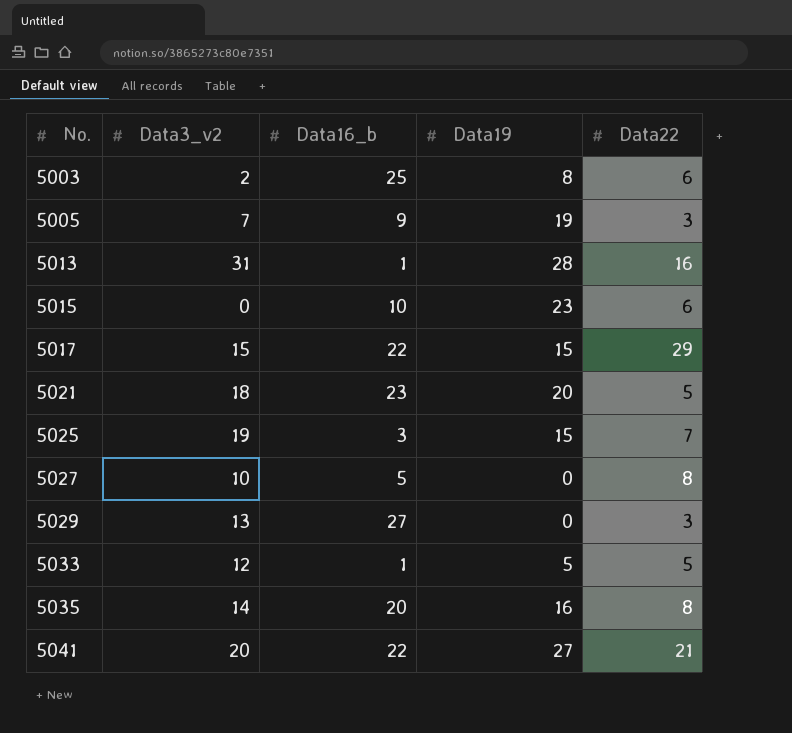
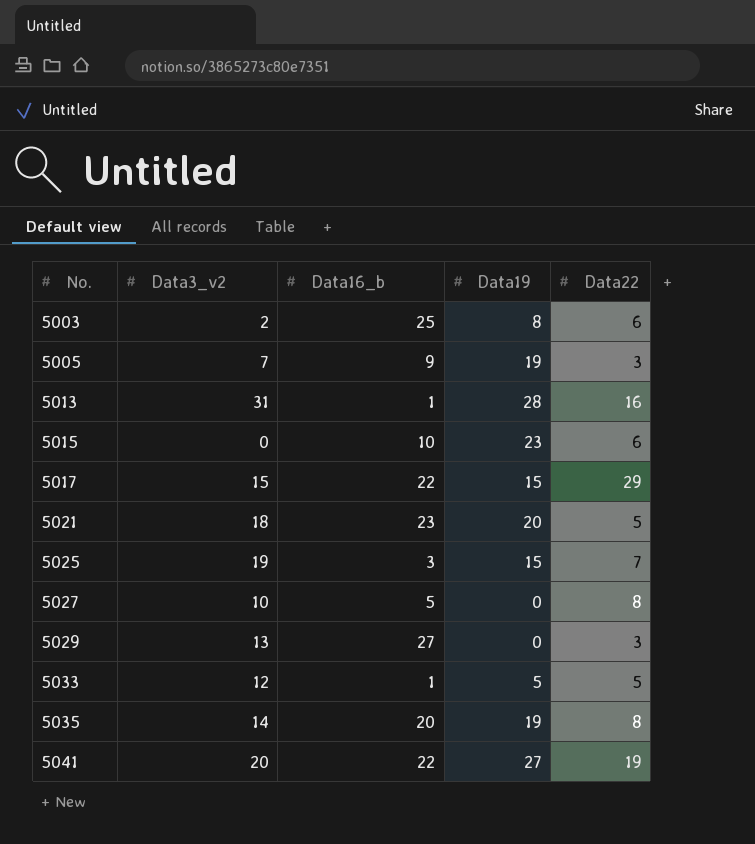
5035 | Data19: 16 -> 19
5041 | Data22: 21 -> 19

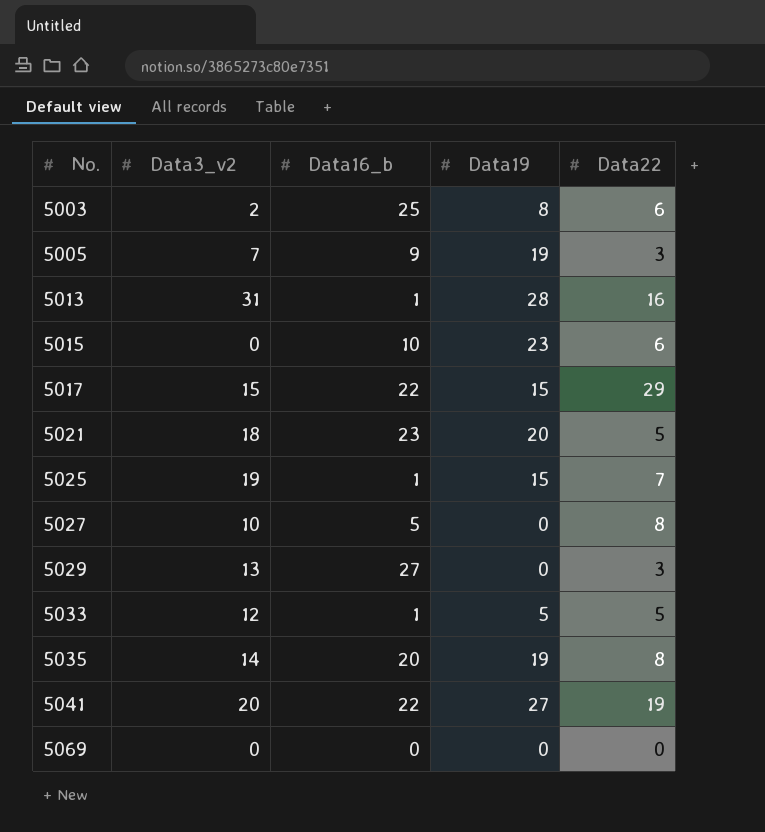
5025 | Data16_b: 3 -> 1
row 5069: none -> 0 | 0 | 0 | 0

